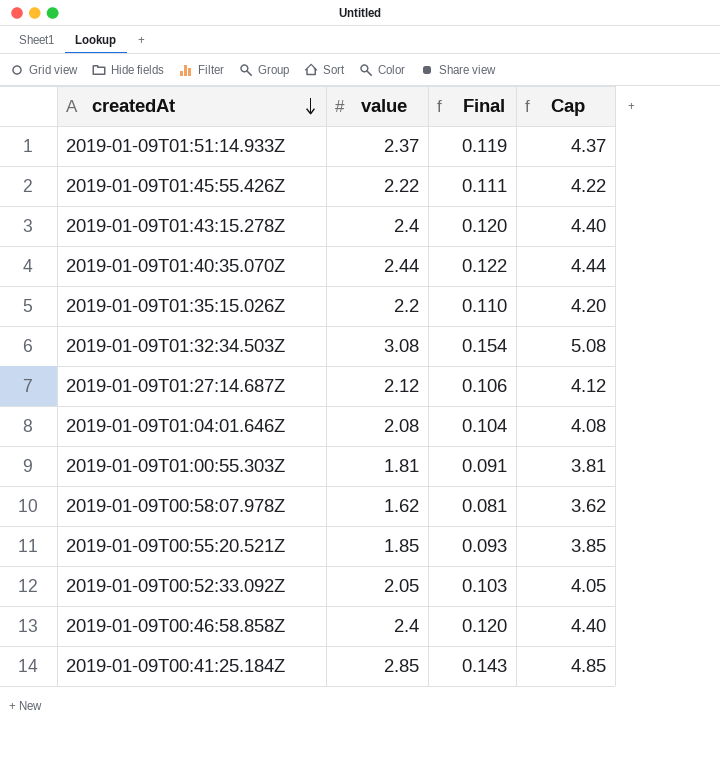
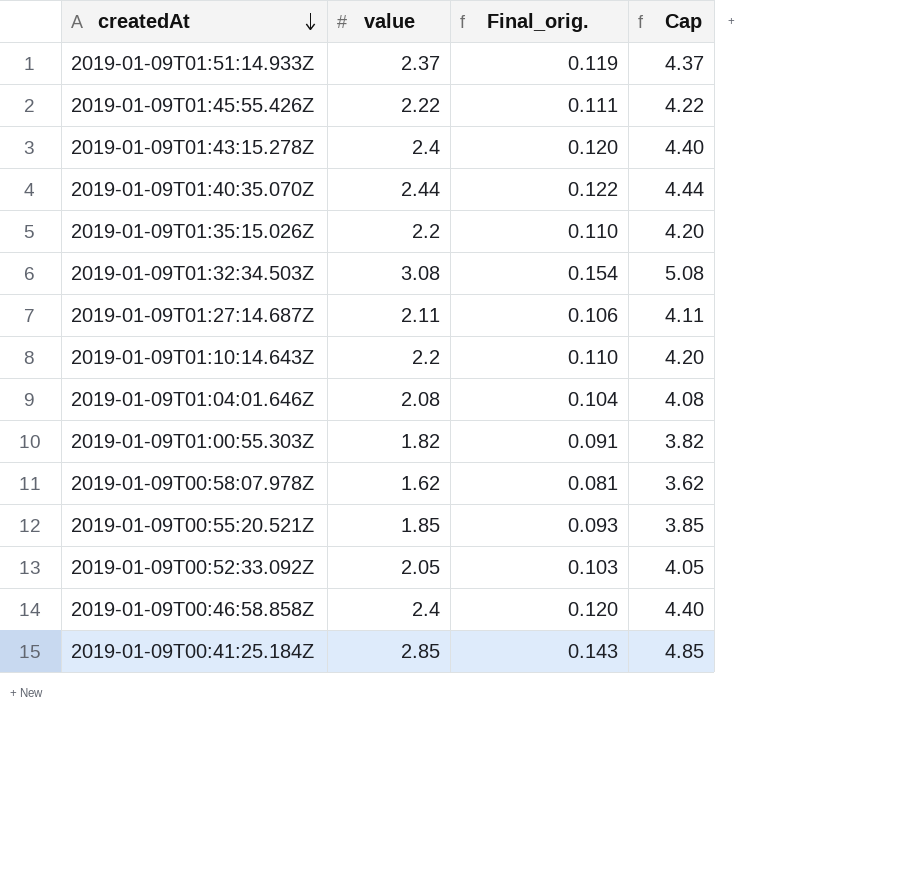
column name: Final -> Final_orig.
2019-01-09T01:27:14.687Z | value: 2.12 -> 2.11
2019-01-09T01:27:14.687Z | Cap: 4.12 -> 4.11
row 2019-01-09T01:10:14.643Z: none -> 2.2 | 0.110 | 4.20
2019-01-09T01:00:55.303Z | value: 1.81 -> 1.82
2019-01-09T01:00:55.303Z | Cap: 3.81 -> 3.82

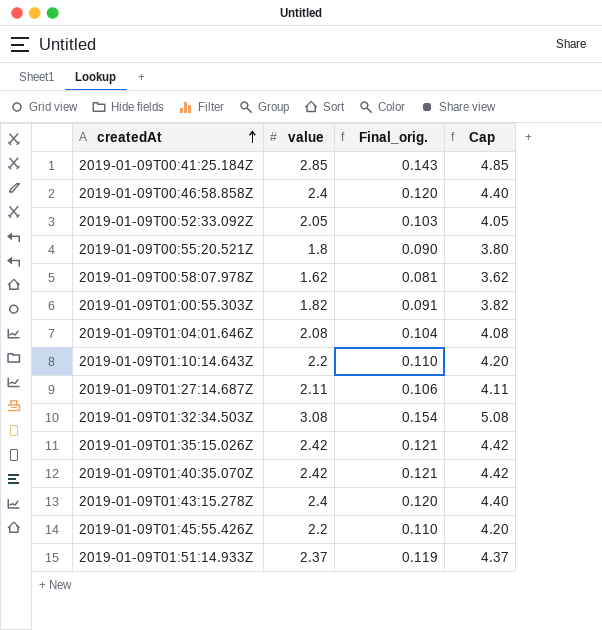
row order: createdAt descending -> createdAt ascending
2019-01-09T00:55:20.521Z | value: 1.85 -> 1.8
2019-01-09T00:55:20.521Z | Final_orig.: 0.093 -> 0.090
2019-01-09T00:55:20.521Z | Cap: 3.85 -> 3.80
2019-01-09T01:35:15.026Z | value: 2.2 -> 2.42
2019-01-09T01:35:15.026Z | Final_orig.: 0.110 -> 0.121
2019-01-09T01:35:15.026Z | Cap: 4.20 -> 4.42
2019-01-09T01:40:35.070Z | value: 2.44 -> 2.42
2019-01-09T01:40:35.070Z | Final_orig.: 0.122 -> 0.121
2019-01-09T01:40:35.070Z | Cap: 4.44 -> 4.42
2019-01-09T01:45:55.426Z | value: 2.22 -> 2.2
2019-01-09T01:45:55.426Z | Final_orig.: 0.111 -> 0.110
2019-01-09T01:45:55.426Z | Cap: 4.22 -> 4.20

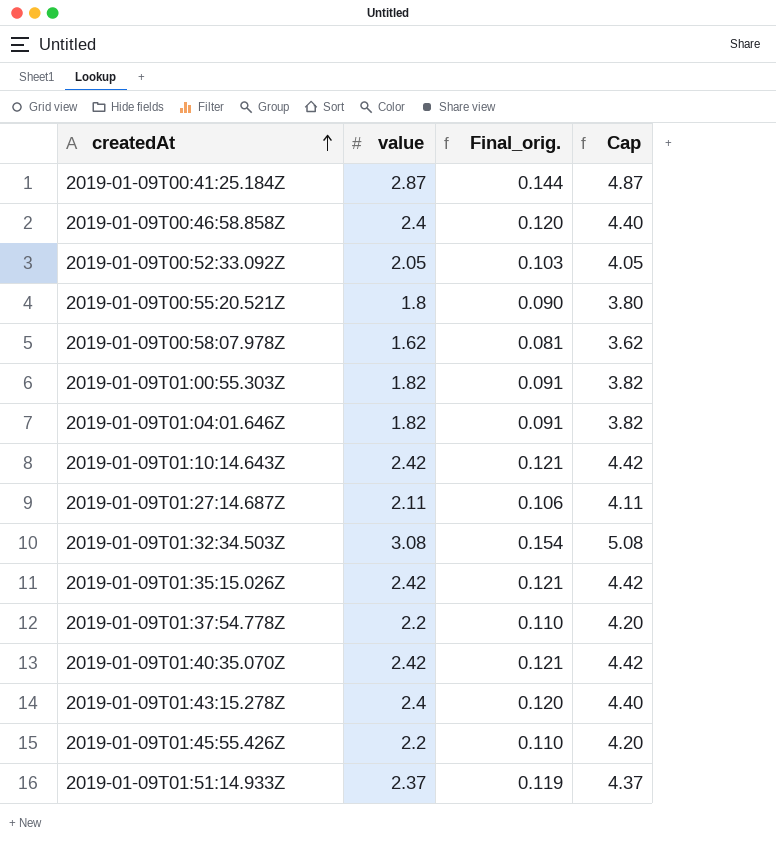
2019-01-09T00:41:25.184Z | value: 2.85 -> 2.87
2019-01-09T00:41:25.184Z | Final_orig.: 0.143 -> 0.144
2019-01-09T00:41:25.184Z | Cap: 4.85 -> 4.87
2019-01-09T01:04:01.646Z | value: 2.08 -> 1.82
2019-01-09T01:04:01.646Z | Final_orig.: 0.104 -> 0.091
2019-01-09T01:04:01.646Z | Cap: 4.08 -> 3.82
2019-01-09T01:10:14.643Z | value: 2.2 -> 2.42
2019-01-09T01:10:14.643Z | Final_orig.: 0.110 -> 0.121
2019-01-09T01:10:14.643Z | Cap: 4.20 -> 4.42
row 2019-01-09T01:37:54.778Z: none -> 2.2 | 0.110 | 4.20

